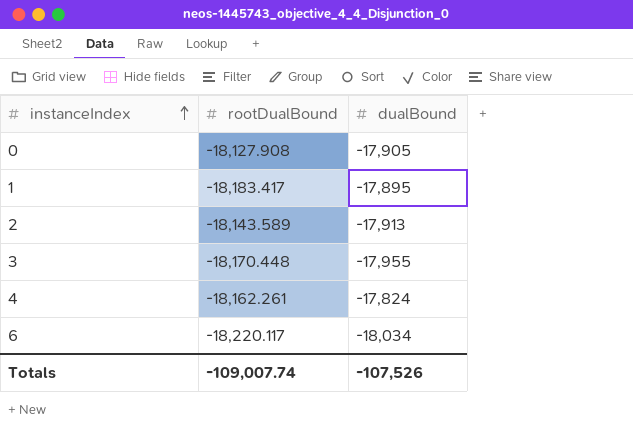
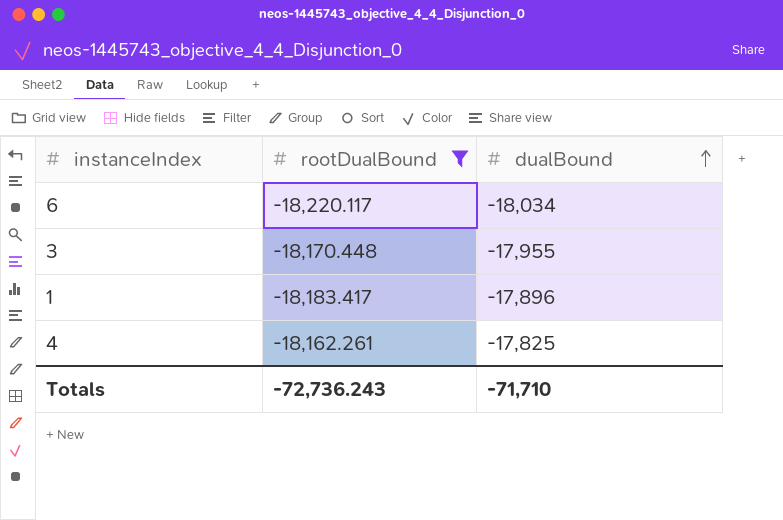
filter: none -> rootDualBound <= -18,162.261
row order: instanceIndex ascending -> dualBound ascending
1 | dualBound: -17,895 -> -17,896
4 | dualBound: -17,824 -> -17,825
Totals | rootDualBound: -109,007.74 -> -72,736.243
Totals | dualBound: -107,526 -> -71,710

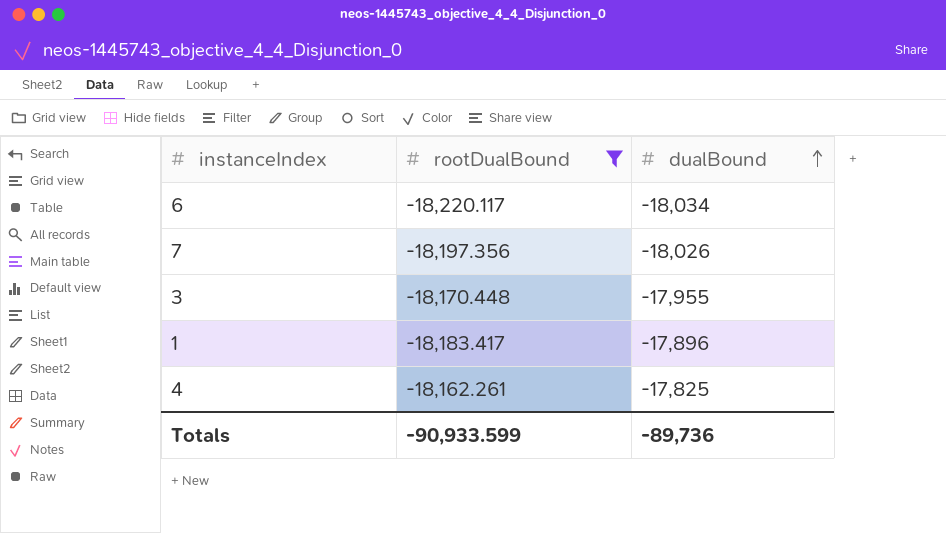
row 7: none -> -18,197.356 | -18,026
Totals | rootDualBound: -72,736.243 -> -90,933.599
Totals | dualBound: -71,710 -> -89,736

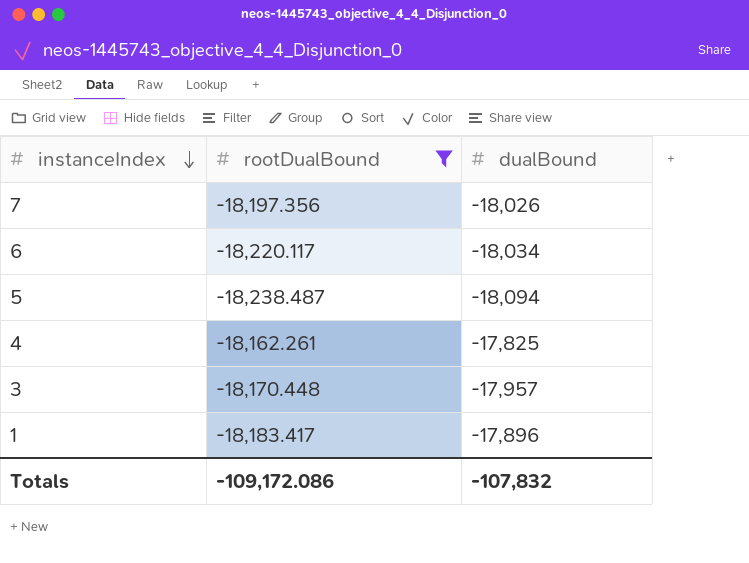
row order: dualBound ascending -> instanceIndex descending
row 5: none -> -18,238.487 | -18,094
3 | dualBound: -17,955 -> -17,957
Totals | rootDualBound: -90,933.599 -> -109,172.086
Totals | dualBound: -89,736 -> -107,832

